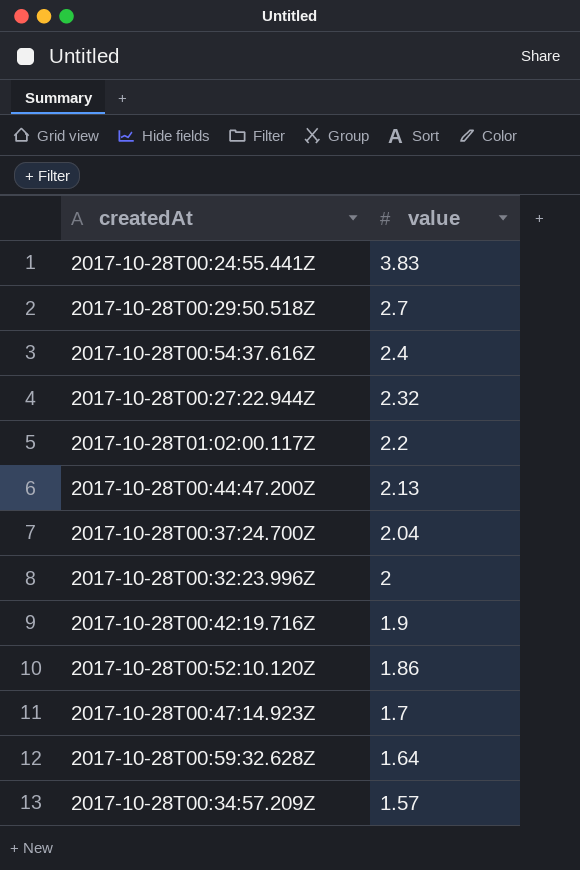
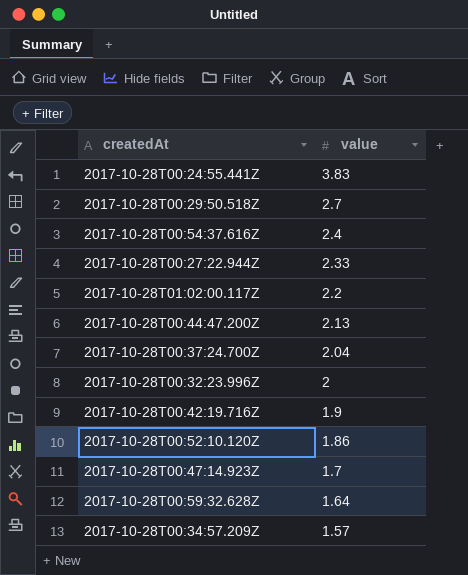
2017-10-28T00:27:22.944Z | value: 2.32 -> 2.33

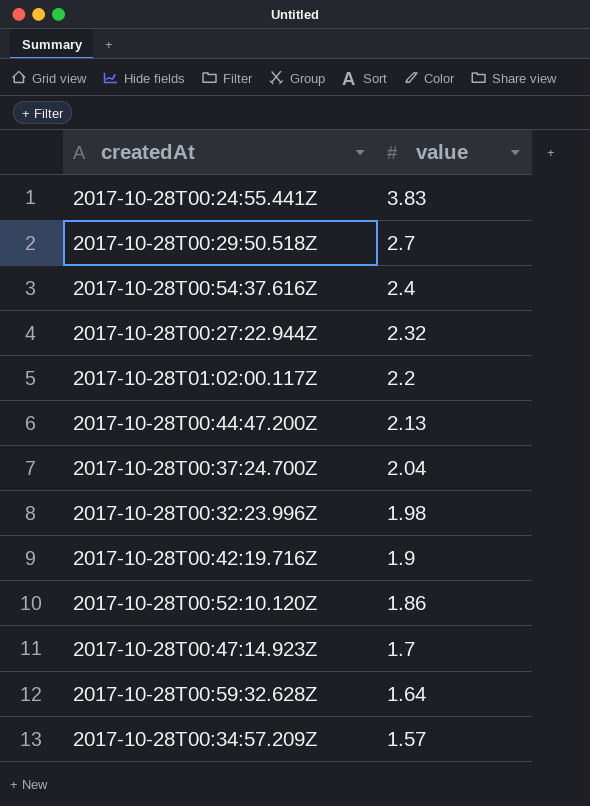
2017-10-28T00:27:22.944Z | value: 2.33 -> 2.32
2017-10-28T00:32:23.996Z | value: 2 -> 1.98

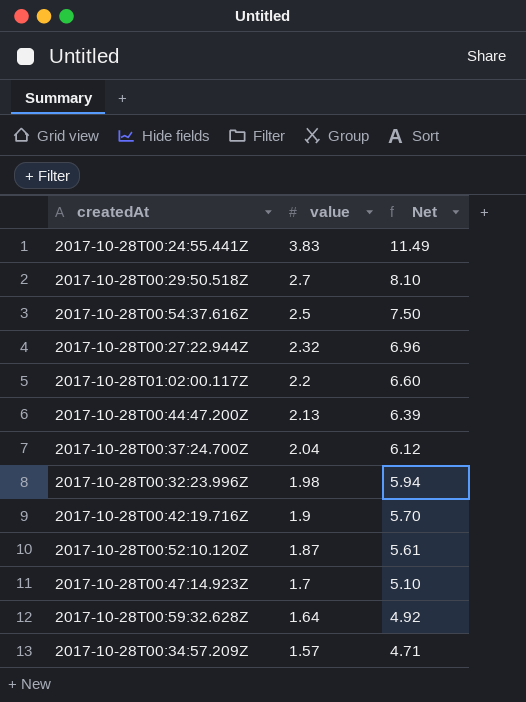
column Net | formula: none -> [value] * 3
2017-10-28T00:54:37.616Z | value: 2.4 -> 2.5
2017-10-28T00:52:10.120Z | value: 1.86 -> 1.87

